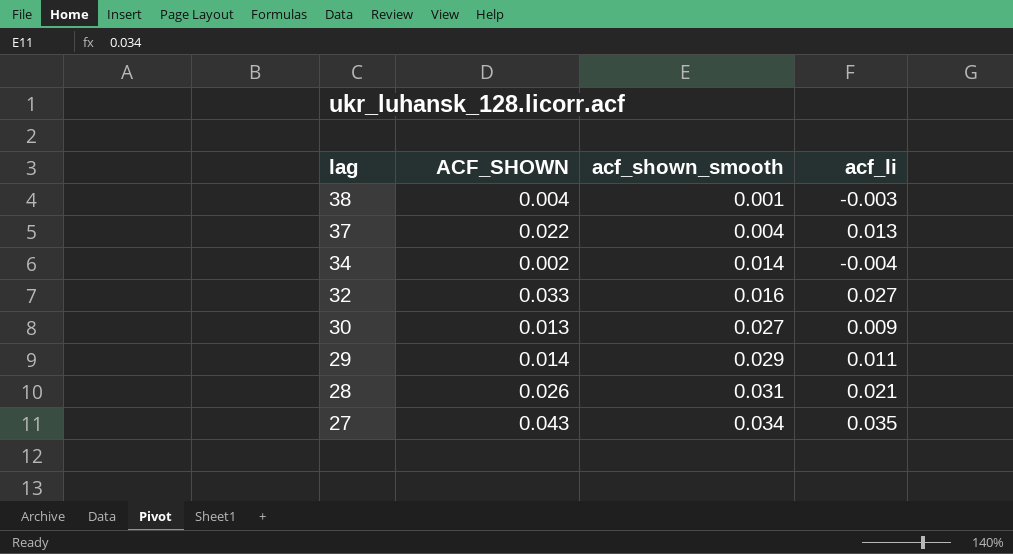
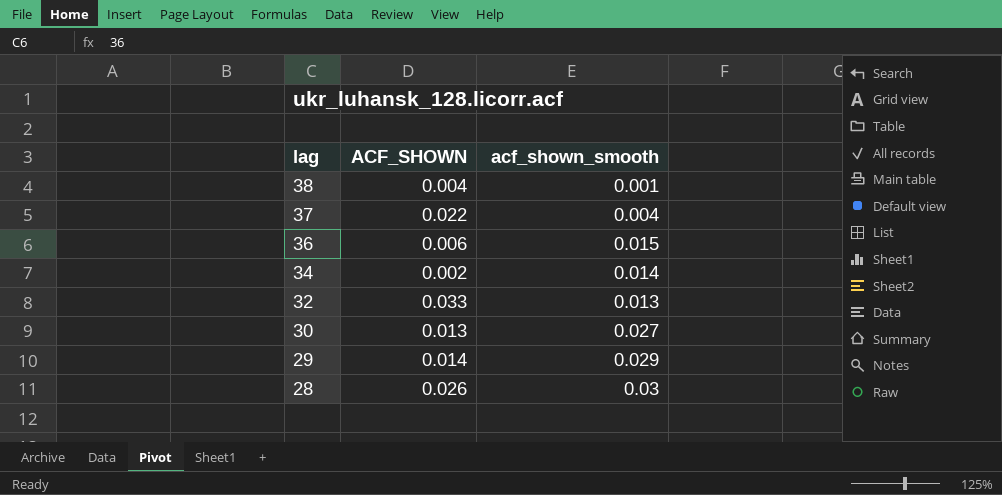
column acf_li | position: 4 -> none
row 27: 0.043 | 0.034 | 0.035 -> none
row 36: none -> 0.006 | 0.015
32 | acf_shown_smooth: 0.016 -> 0.013
28 | acf_shown_smooth: 0.031 -> 0.03

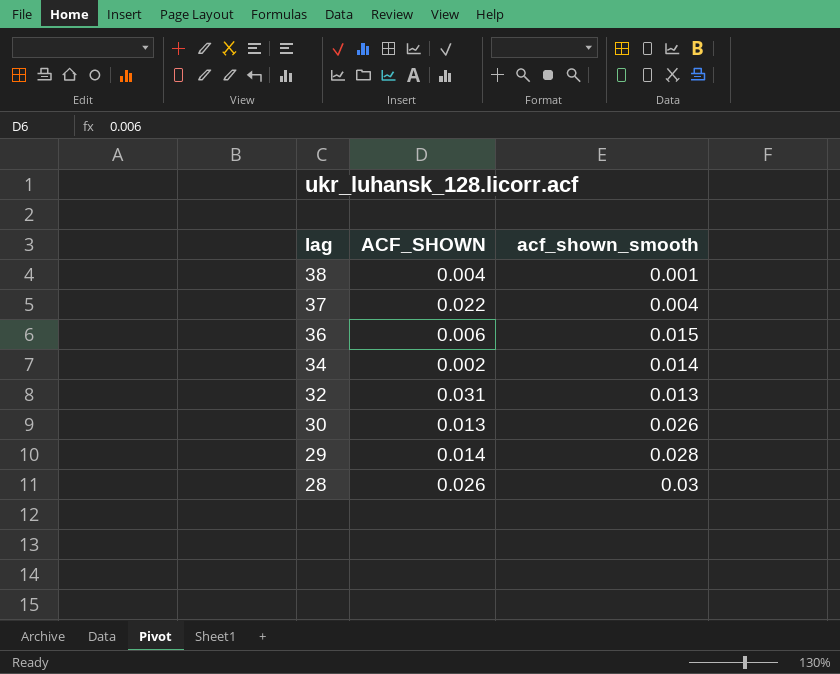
32 | ACF_SHOWN: 0.033 -> 0.031
30 | acf_shown_smooth: 0.027 -> 0.026
29 | acf_shown_smooth: 0.029 -> 0.028

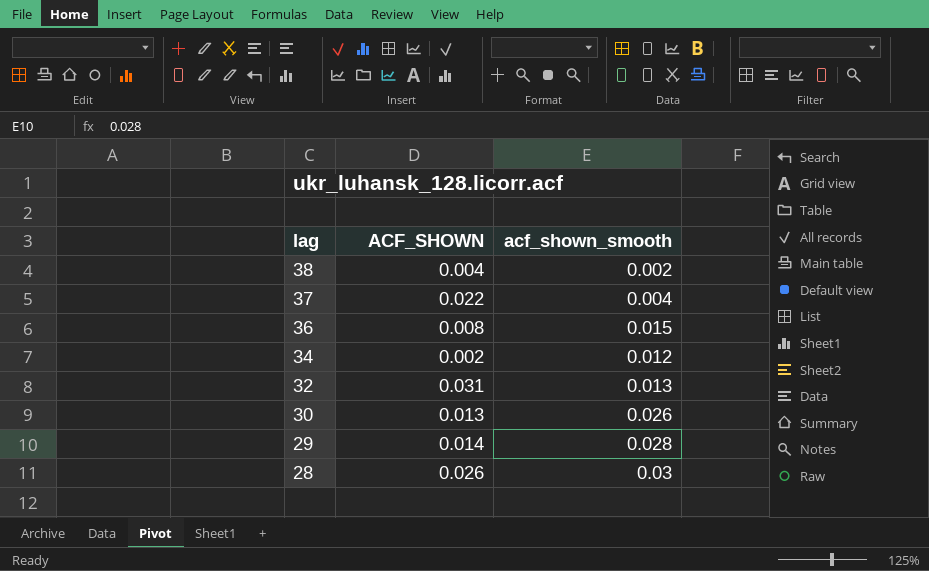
38 | acf_shown_smooth: 0.001 -> 0.002
36 | ACF_SHOWN: 0.006 -> 0.008
34 | acf_shown_smooth: 0.014 -> 0.012

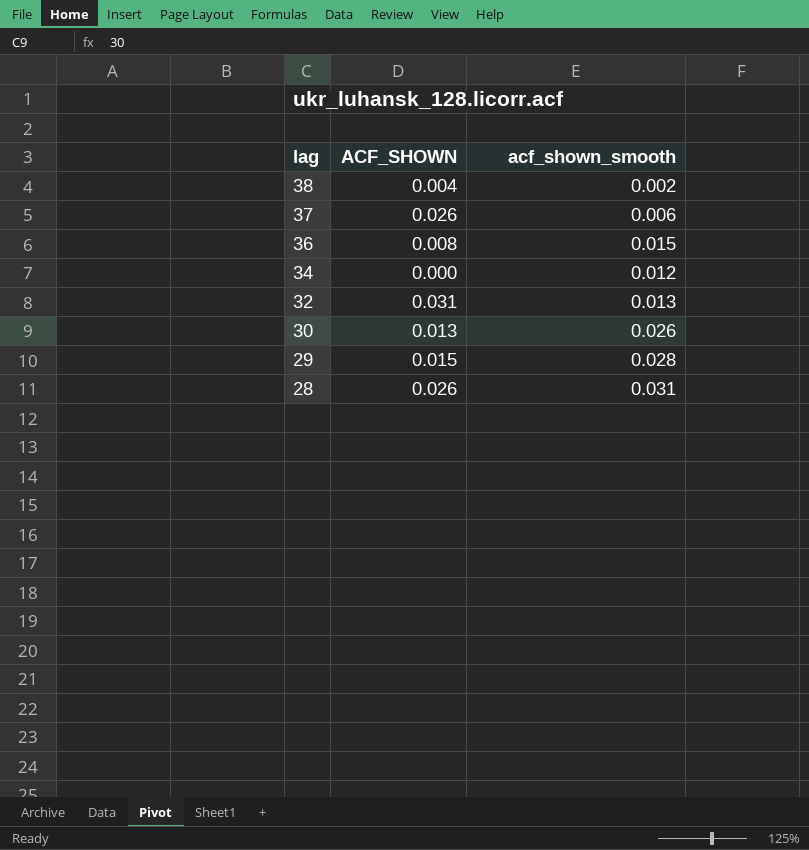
37 | ACF_SHOWN: 0.022 -> 0.026
37 | acf_shown_smooth: 0.004 -> 0.006
34 | ACF_SHOWN: 0.002 -> 0.000
29 | ACF_SHOWN: 0.014 -> 0.015
28 | acf_shown_smooth: 0.03 -> 0.031

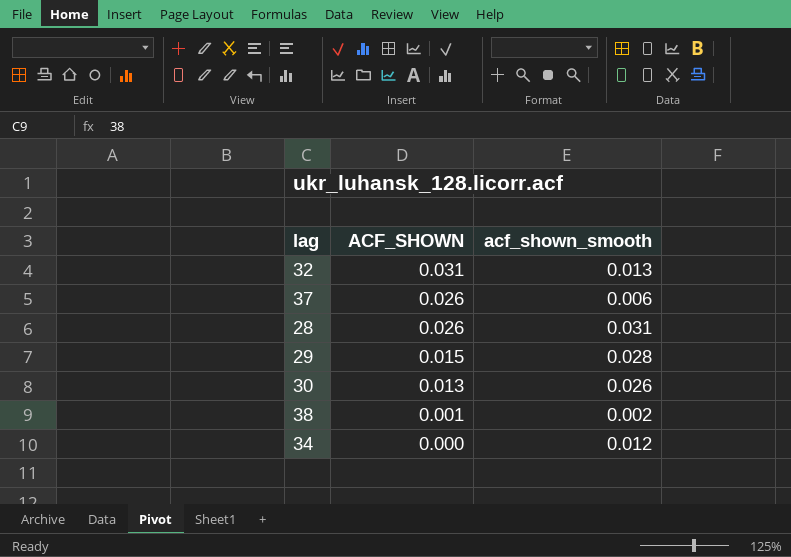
row order: lag descending -> ACF_SHOWN descending
row 36: 0.008 | 0.015 -> none
38 | ACF_SHOWN: 0.004 -> 0.001

